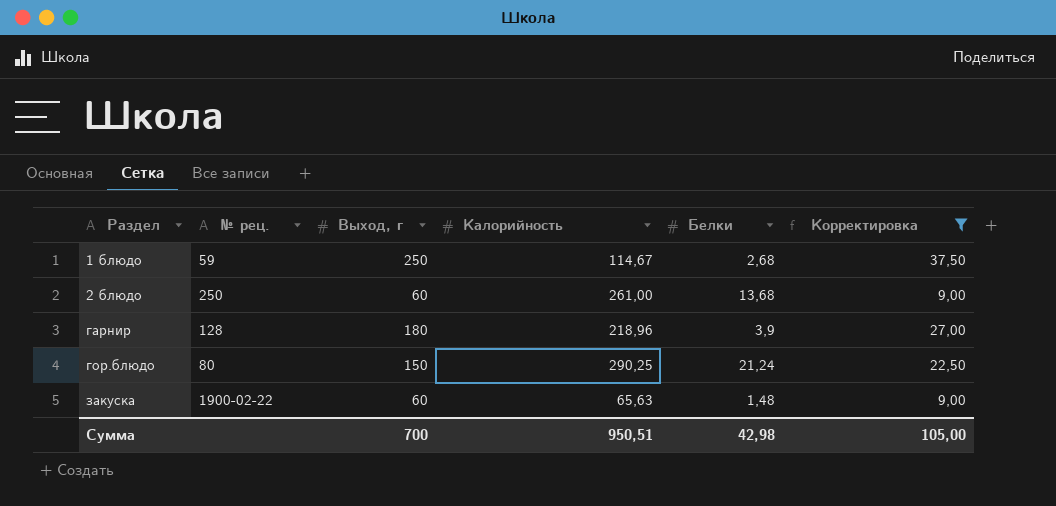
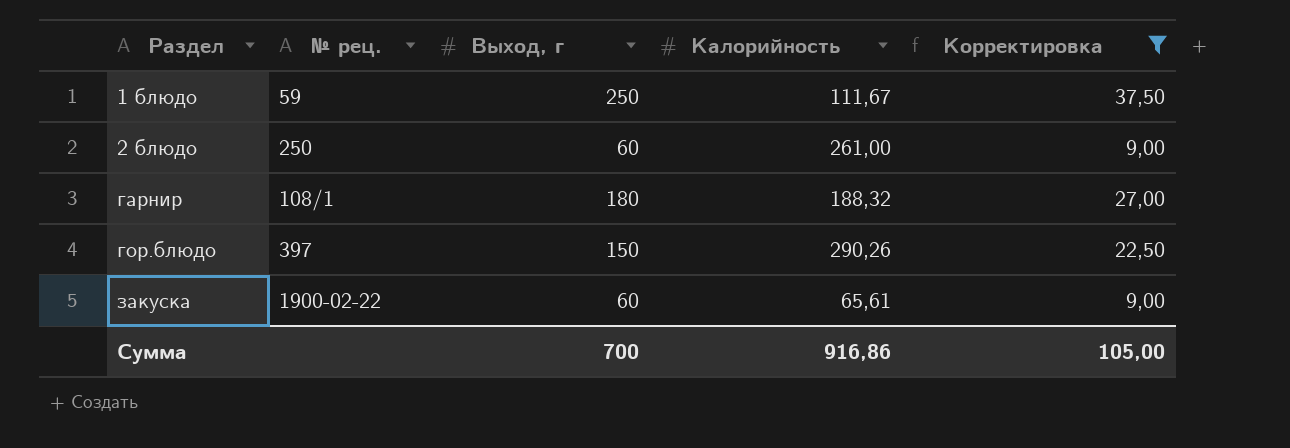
column Белки | position: 5 -> none
1 блюдо | Калорийность: 114,67 -> 111,67
гарнир | № рец.: 128 -> 108/1
гарнир | Калорийность: 218,96 -> 188,32
гор.блюдо | № рец.: 80 -> 397
гор.блюдо | Калорийность: 290,25 -> 290,26
закуска | Калорийность: 65,63 -> 65,61
Сумма | Калорийность: 950,51 -> 916,86

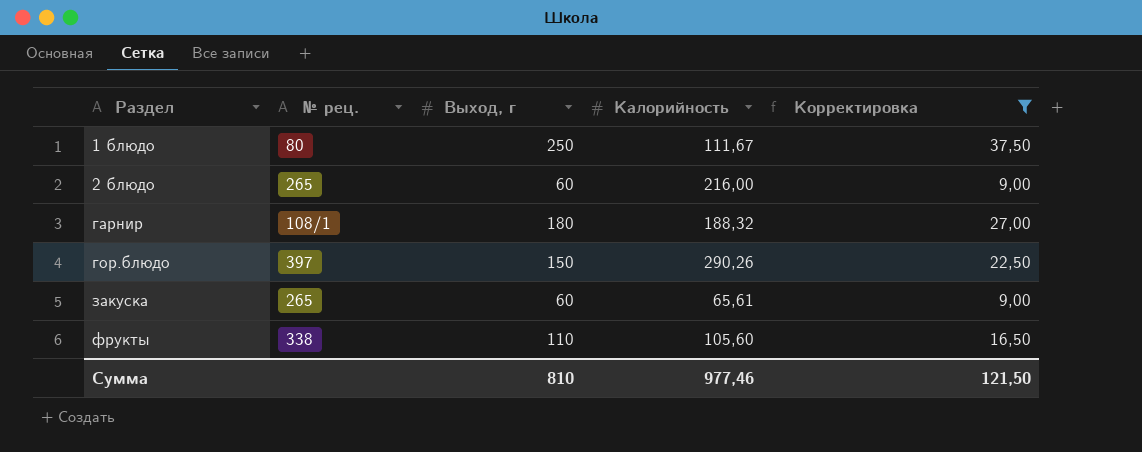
1 блюдо | № рец.: 59 -> 80
2 блюдо | № рец.: 250 -> 265
2 блюдо | Калорийность: 261,00 -> 216,00
закуска | № рец.: 1900-02-22 -> 265
row фрукты: none -> 338 | 110 | 105,60 | 16,50
Сумма | Выход, г: 700 -> 810
Сумма | Калорийность: 916,86 -> 977,46
Сумма | Корректировка: 105,00 -> 121,50

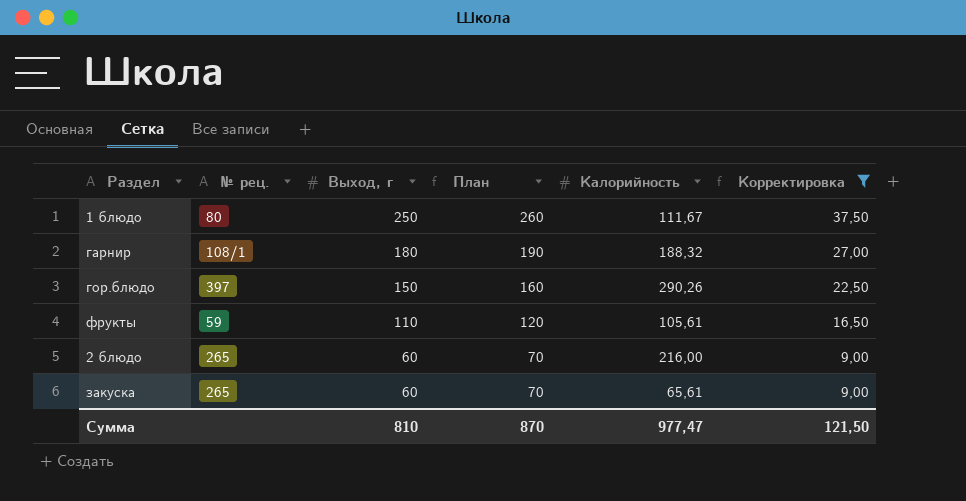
row order: Раздел ascending -> Выход, г descending
column План | formula: none -> [Выход, г] + 10
фрукты | № рец.: 338 -> 59
фрукты | Калорийность: 105,60 -> 105,61
Сумма | Калорийность: 977,46 -> 977,47

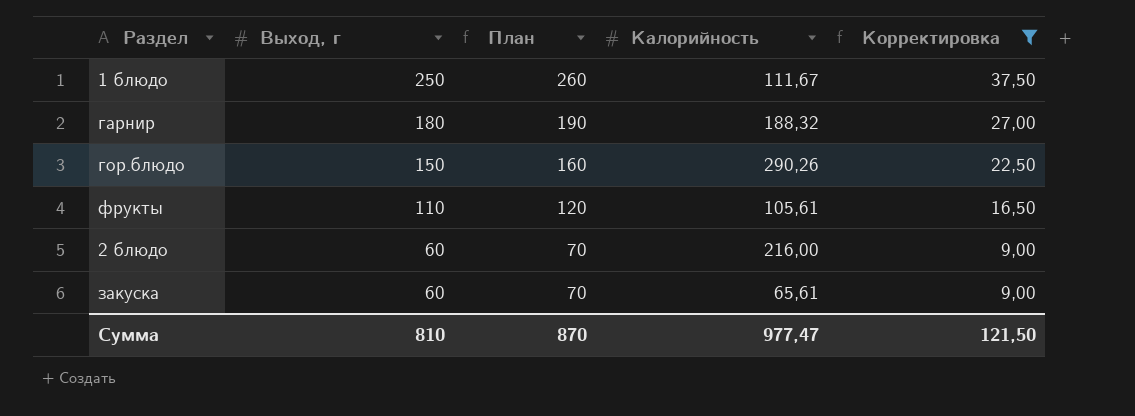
column № рец. | position: 2 -> none

